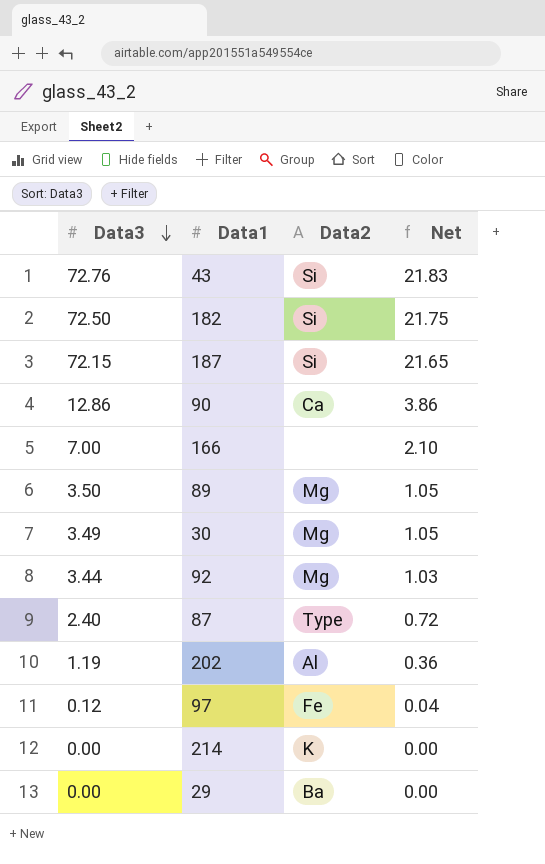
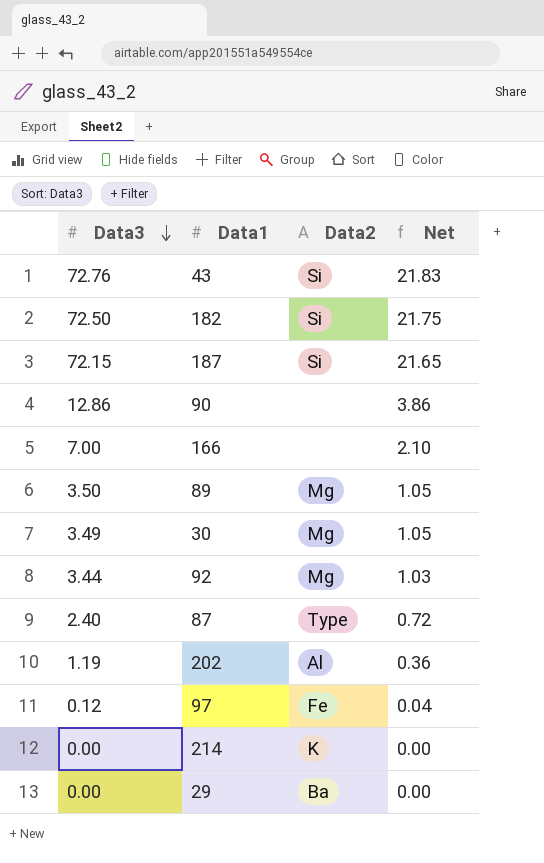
90 | Data2: Ca -> none

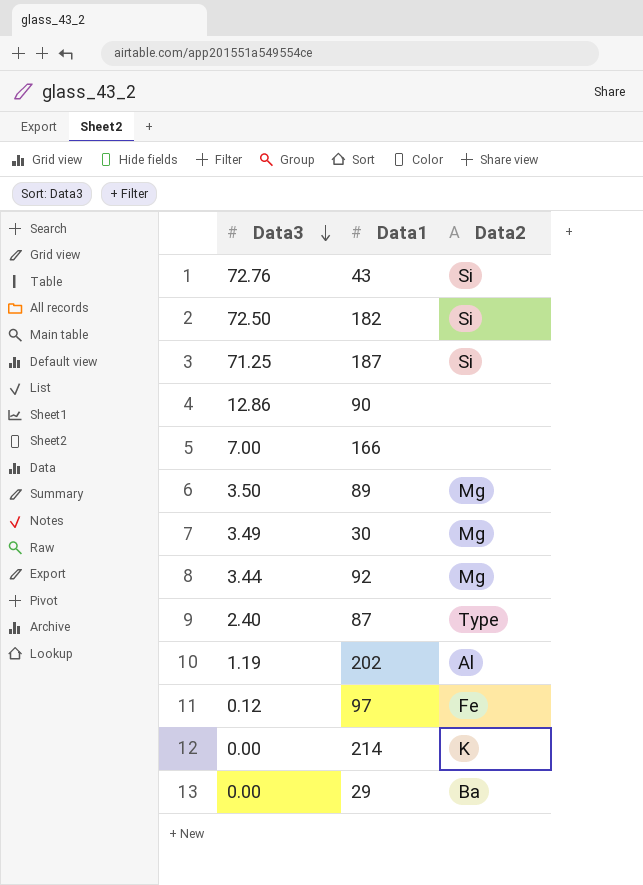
column Net | formula: [Data3] * 0.3 -> none
187 | Data3: 72.15 -> 71.25

